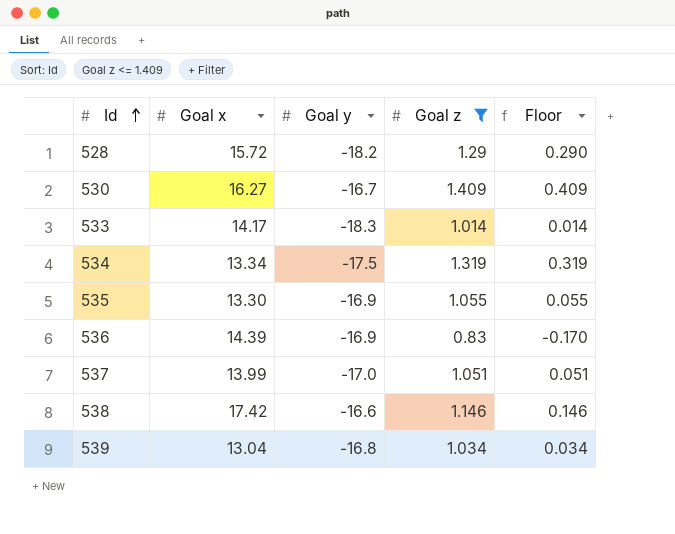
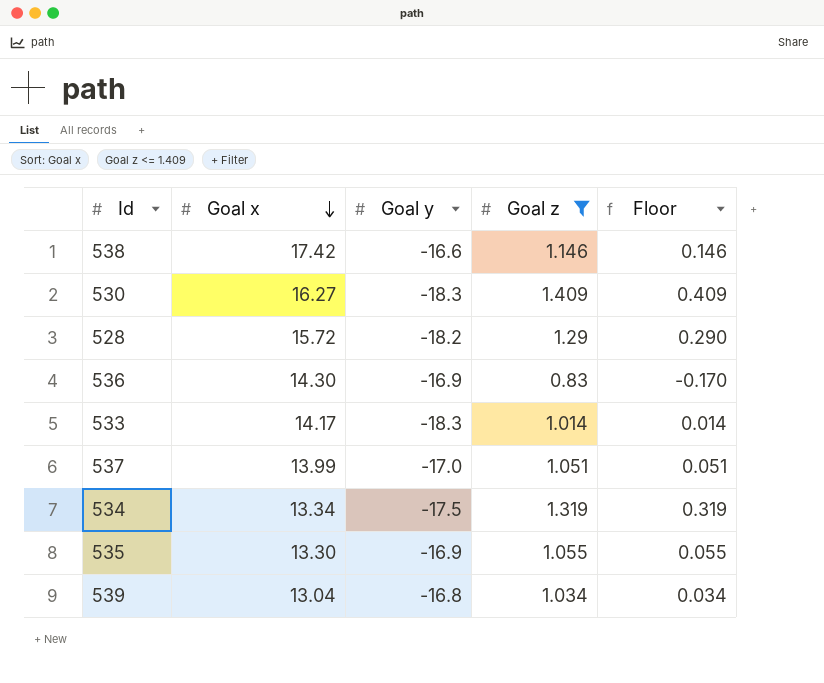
row order: Id ascending -> Goal x descending
530 | Goal y: -16.7 -> -18.3
536 | Goal x: 14.39 -> 14.30

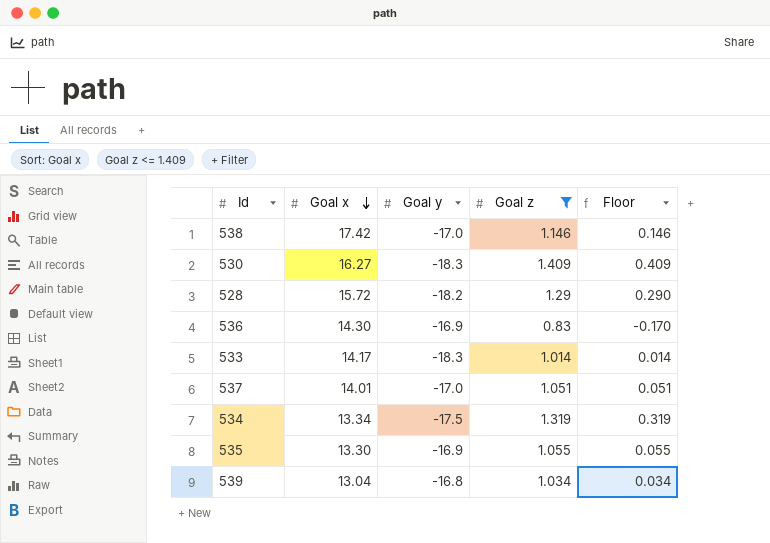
538 | Goal y: -16.6 -> -17.0
537 | Goal x: 13.99 -> 14.01

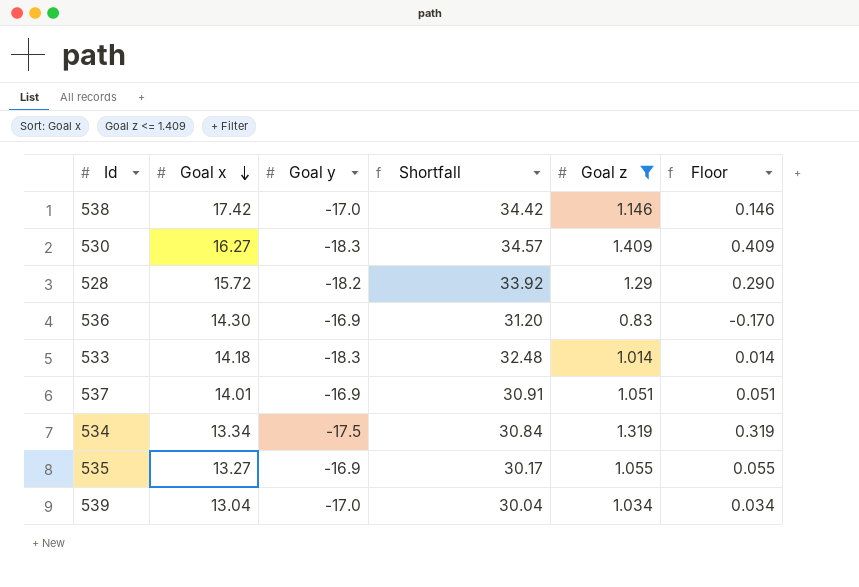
column Shortfall | formula: none -> [Goal x] - [Goal y]
533 | Goal x: 14.17 -> 14.18
537 | Goal y: -17.0 -> -16.9
535 | Goal x: 13.30 -> 13.27
539 | Goal y: -16.8 -> -17.0

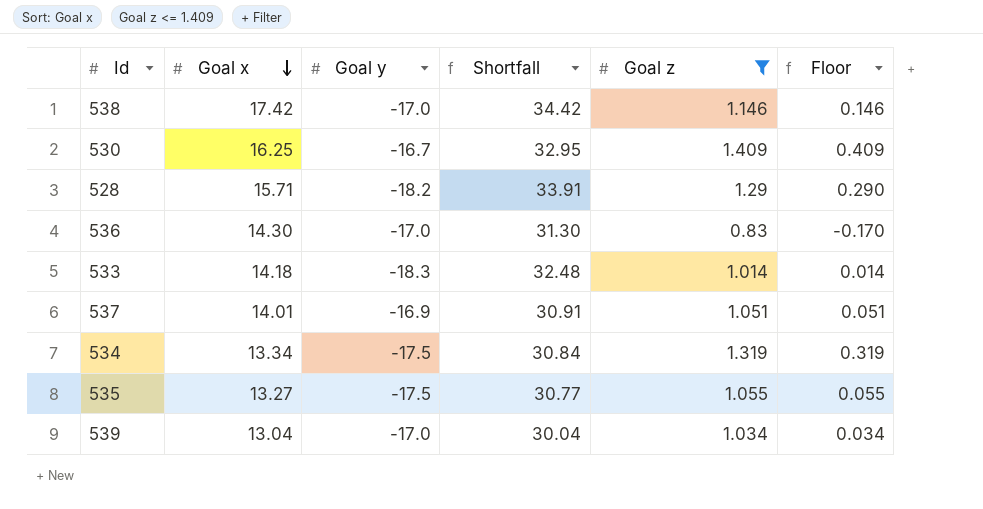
530 | Goal x: 16.27 -> 16.25
530 | Goal y: -18.3 -> -16.7
530 | Shortfall: 34.57 -> 32.95
528 | Goal x: 15.72 -> 15.71
528 | Shortfall: 33.92 -> 33.91
536 | Goal y: -16.9 -> -17.0
536 | Shortfall: 31.20 -> 31.30
535 | Goal y: -16.9 -> -17.5
535 | Shortfall: 30.17 -> 30.77

